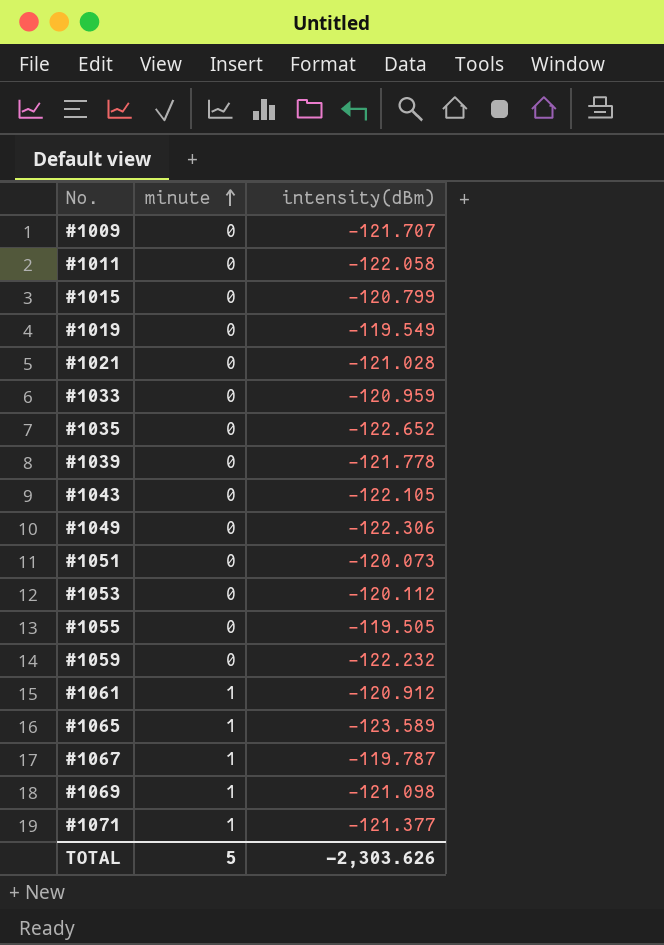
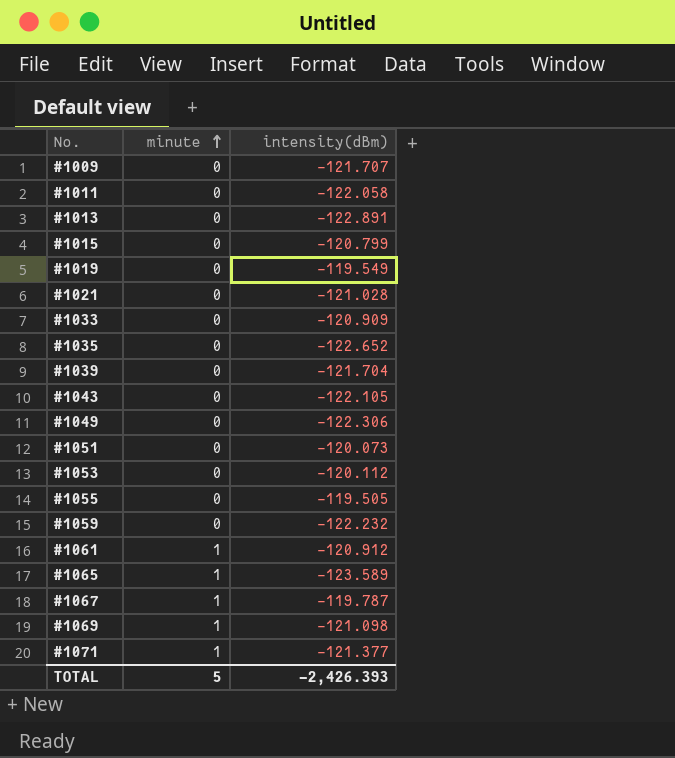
row #1013: none -> 0 | -122.891
#1033 | intensity(dBm): -120.959 -> -120.909
#1039 | intensity(dBm): -121.778 -> -121.704
TOTAL | intensity(dBm): -2,303.626 -> -2,426.393

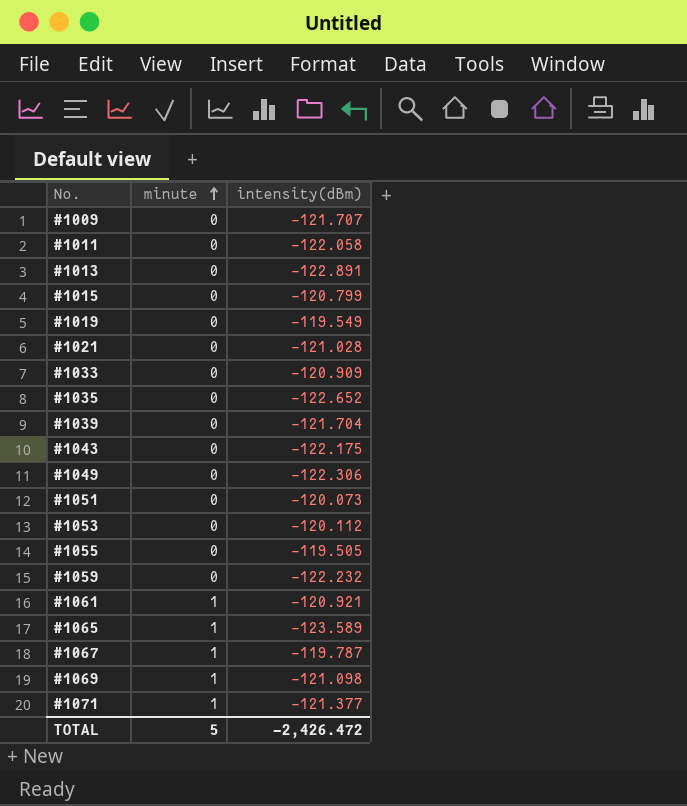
#1043 | intensity(dBm): -122.105 -> -122.175
#1061 | intensity(dBm): -120.912 -> -120.921
TOTAL | intensity(dBm): -2,426.393 -> -2,426.472

